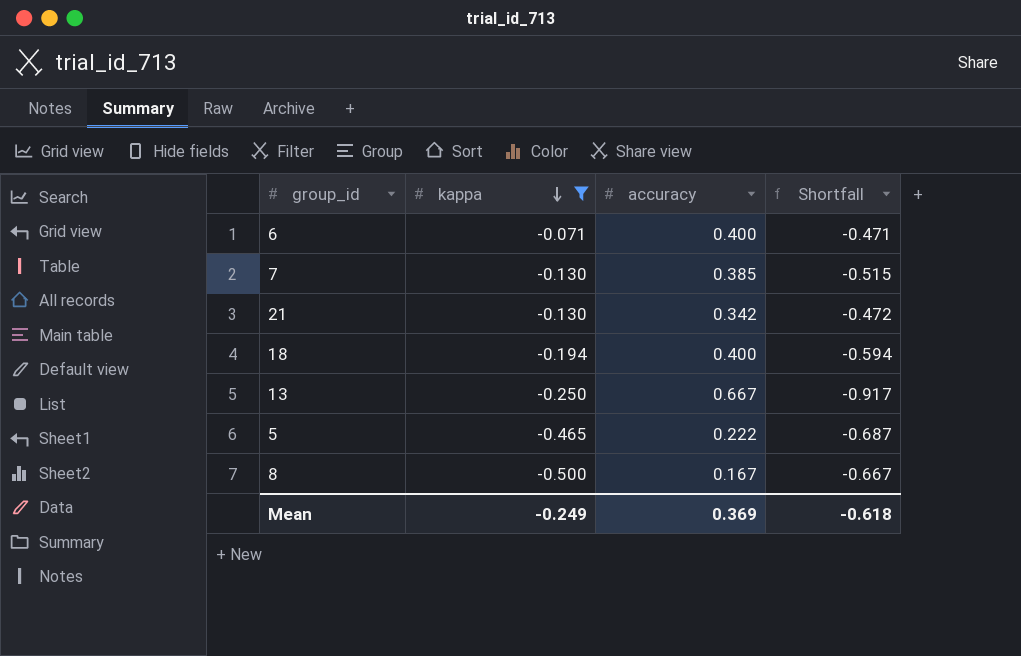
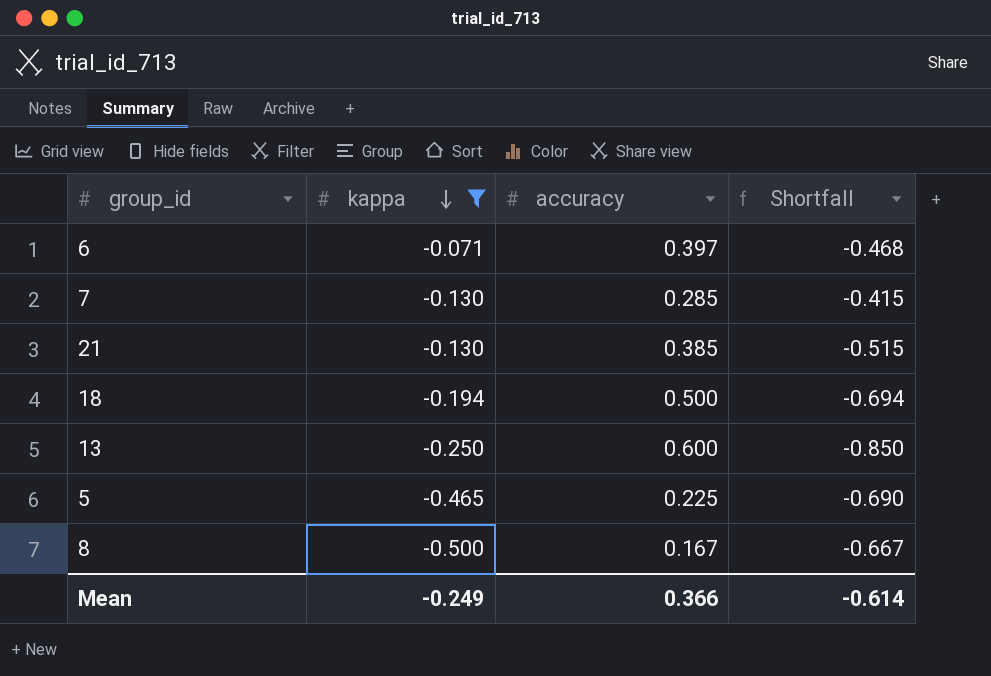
6 | accuracy: 0.400 -> 0.397
6 | Shortfall: -0.471 -> -0.468
7 | accuracy: 0.385 -> 0.285
7 | Shortfall: -0.515 -> -0.415
21 | accuracy: 0.342 -> 0.385
21 | Shortfall: -0.472 -> -0.515
18 | accuracy: 0.400 -> 0.500
18 | Shortfall: -0.594 -> -0.694
13 | accuracy: 0.667 -> 0.600
13 | Shortfall: -0.917 -> -0.850
5 | accuracy: 0.222 -> 0.225
5 | Shortfall: -0.687 -> -0.690
Mean | accuracy: 0.369 -> 0.366
Mean | Shortfall: -0.618 -> -0.614

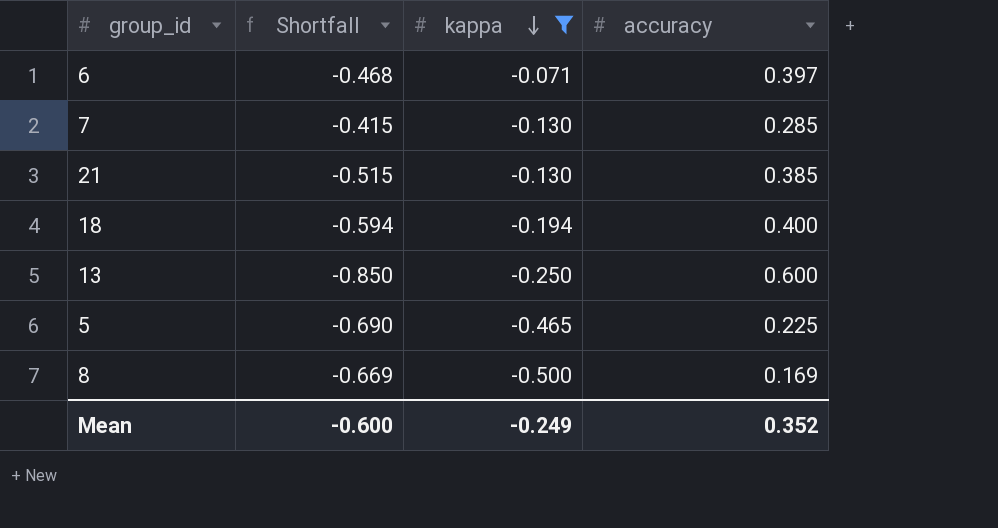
column Shortfall | position: 4 -> 2
18 | Shortfall: -0.694 -> -0.594
18 | accuracy: 0.500 -> 0.400
8 | Shortfall: -0.667 -> -0.669
8 | accuracy: 0.167 -> 0.169
Mean | Shortfall: -0.614 -> -0.600
Mean | accuracy: 0.366 -> 0.352

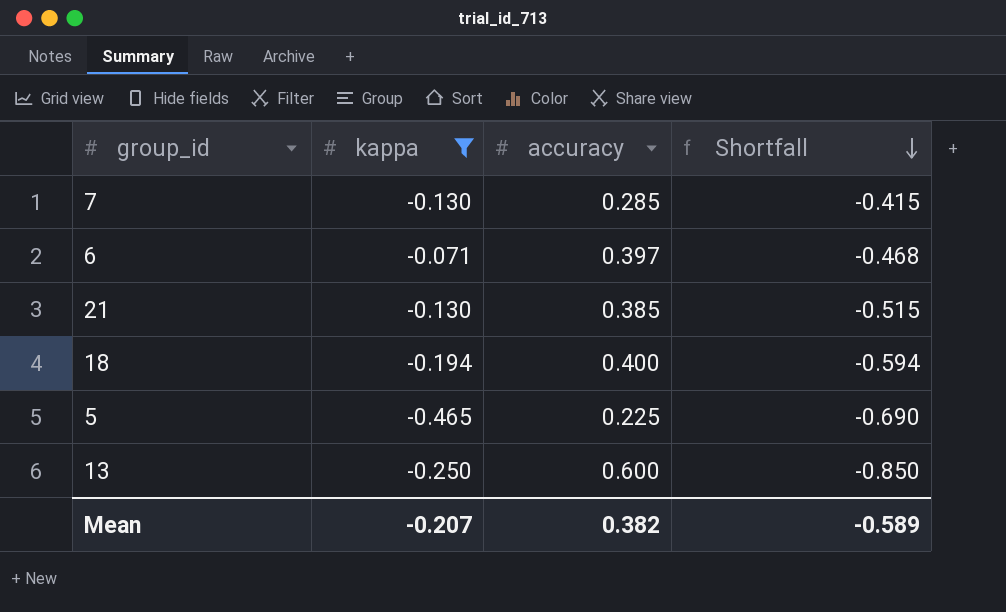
row order: kappa descending -> Shortfall descending
column Shortfall | position: 2 -> 4
row 8: -0.669 | -0.500 | 0.169 -> none
Mean | kappa: -0.249 -> -0.207
Mean | accuracy: 0.352 -> 0.382
Mean | Shortfall: -0.600 -> -0.589

